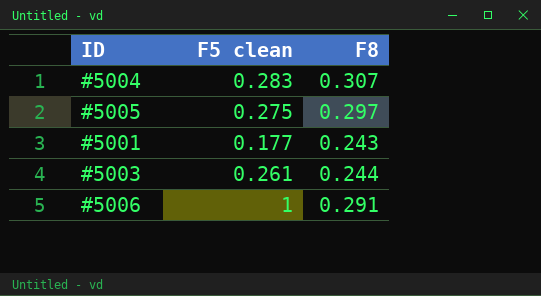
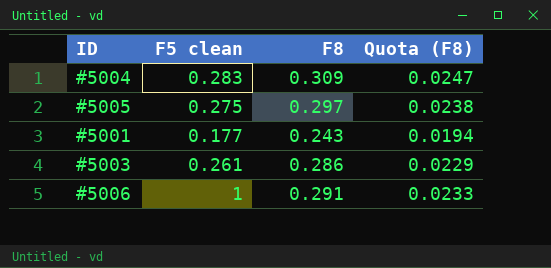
column Quota (F8) | formula: none -> [F8] * 0.08
#5004 | F8: 0.307 -> 0.309
#5003 | F8: 0.244 -> 0.286

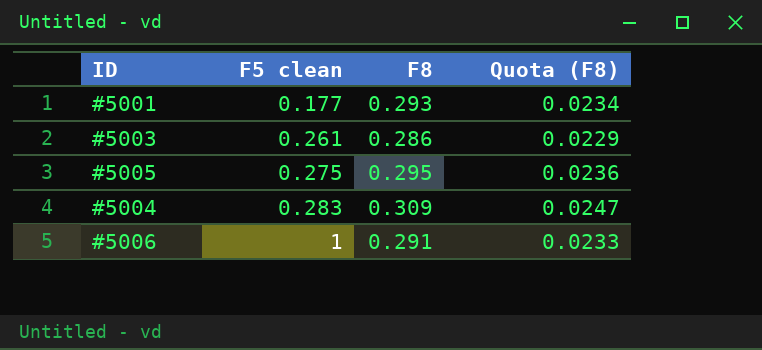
row order: none -> F5 clean ascending
#5001 | F8: 0.243 -> 0.293
#5001 | Quota (F8): 0.0194 -> 0.0234
#5005 | F8: 0.297 -> 0.295
#5005 | Quota (F8): 0.0238 -> 0.0236

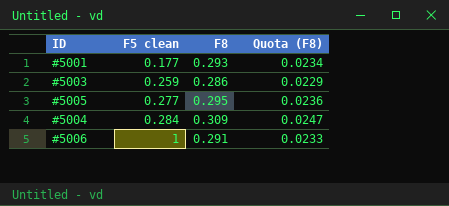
#5003 | F5 clean: 0.261 -> 0.259
#5005 | F5 clean: 0.275 -> 0.277
#5004 | F5 clean: 0.283 -> 0.284

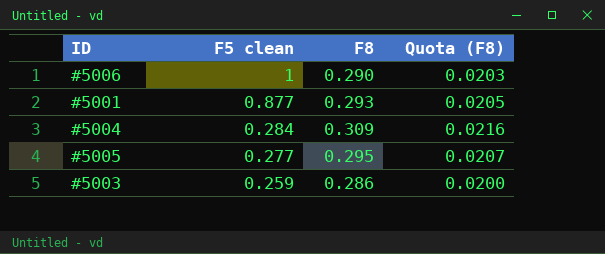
row order: F5 clean ascending -> F5 clean descending
column Quota (F8) | formula: [F8] * 0.08 -> [F8] * 0.07
#5006 | F8: 0.291 -> 0.290
#5001 | F5 clean: 0.177 -> 0.877

